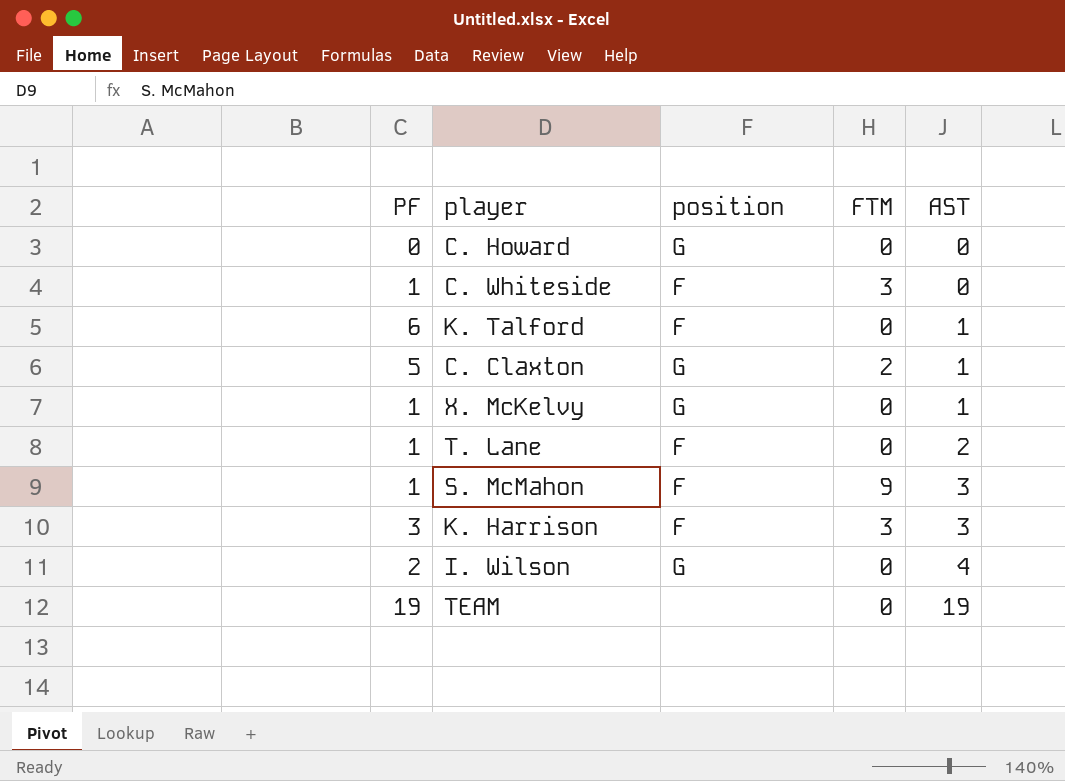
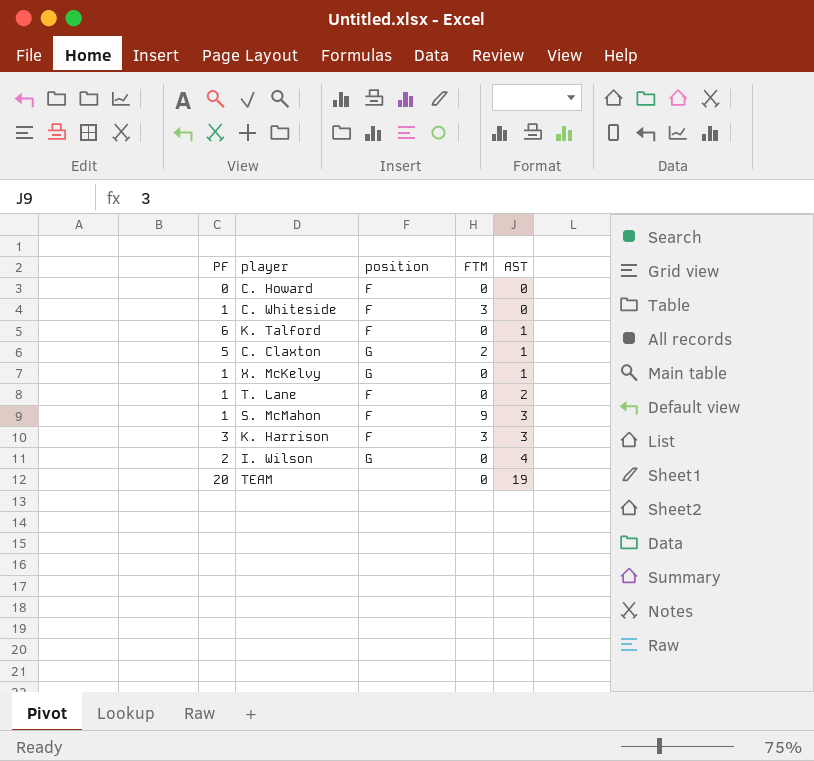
C. Howard | position: G -> F
TEAM | PF: 19 -> 20

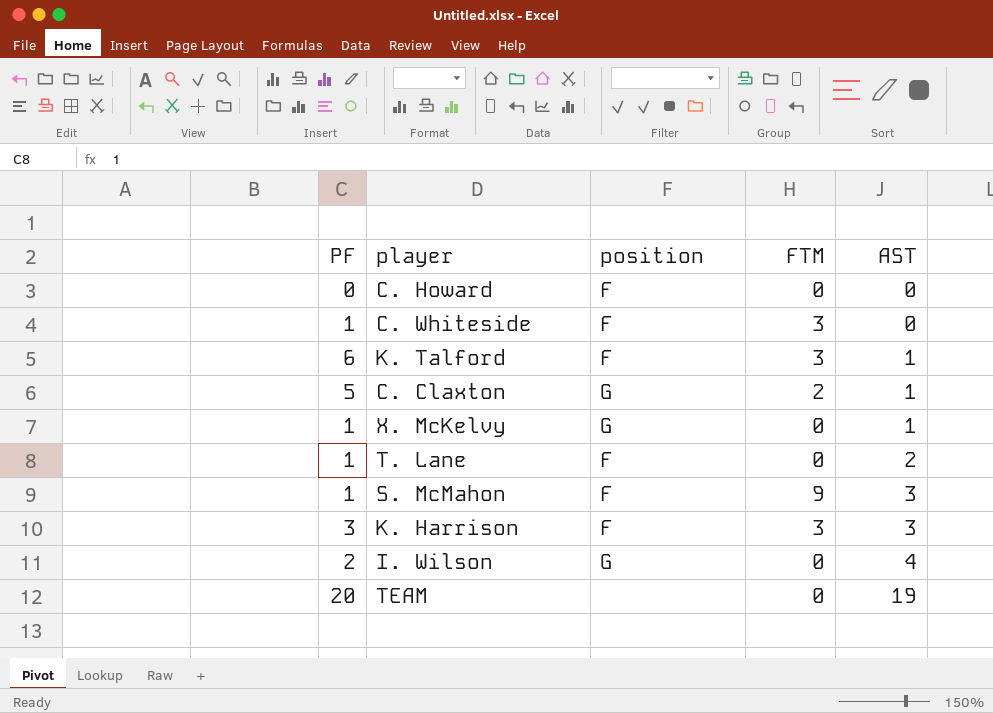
K. Talford | FTM: 0 -> 3

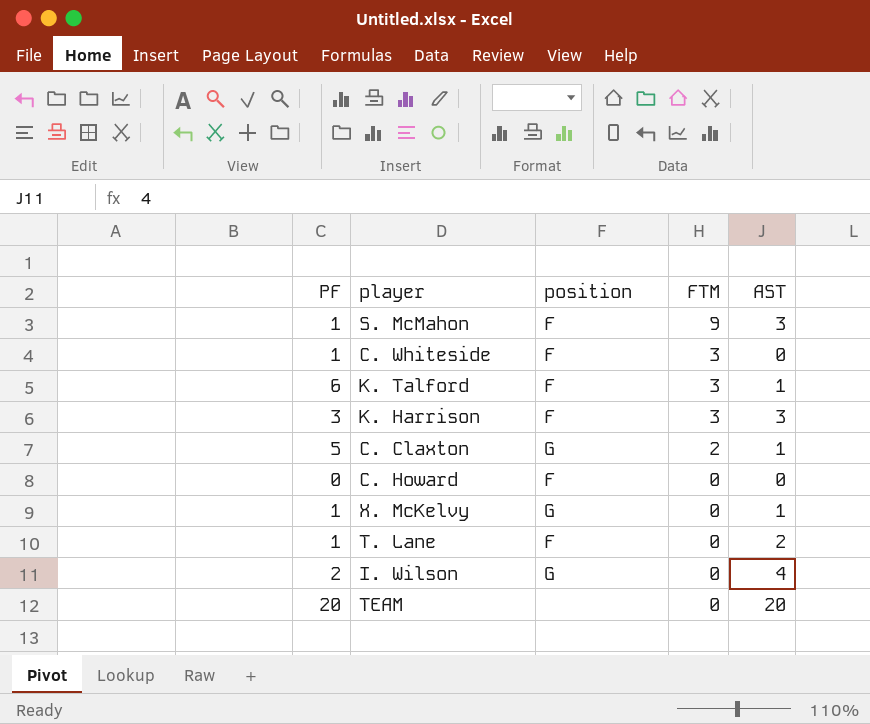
row order: AST ascending -> FTM descending
TEAM | AST: 19 -> 20

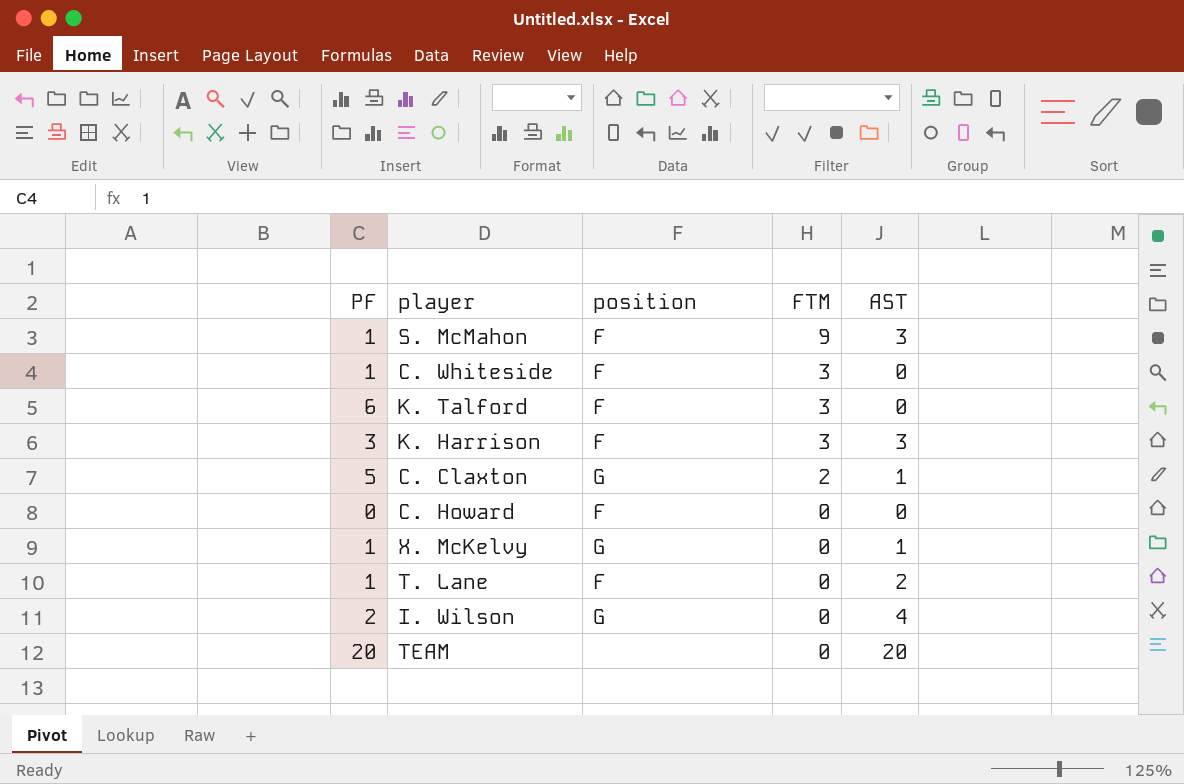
K. Talford | AST: 1 -> 0

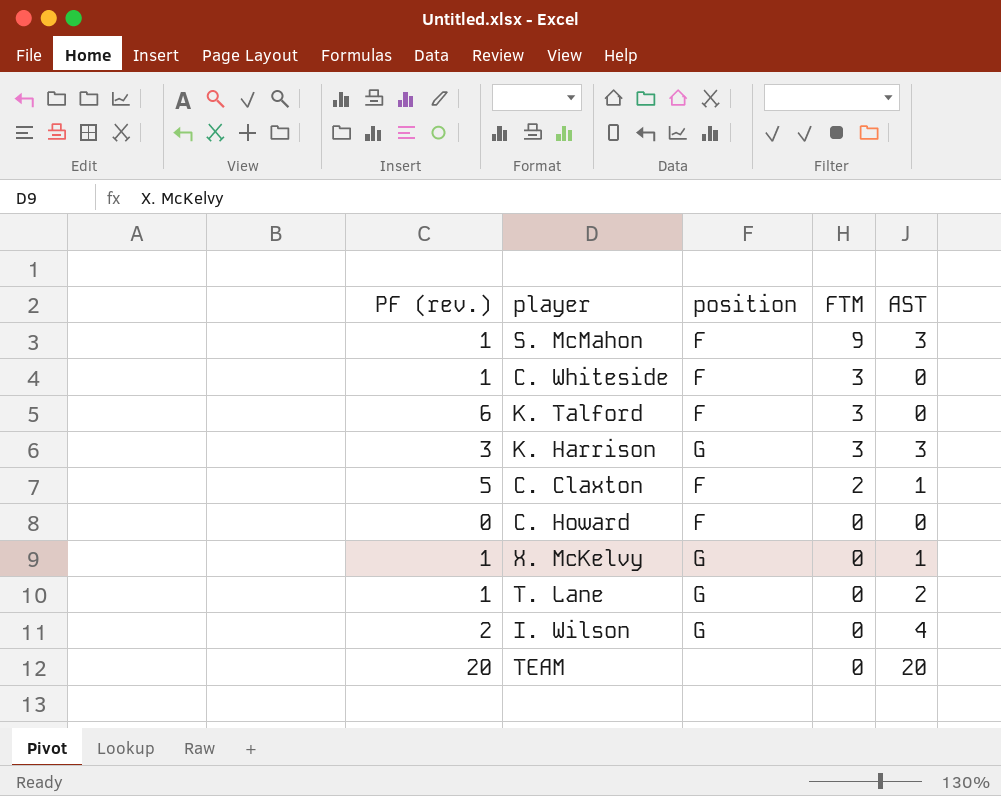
column name: PF -> PF (rev.)
K. Harrison | position: F -> G
C. Claxton | position: G -> F
T. Lane | position: F -> G

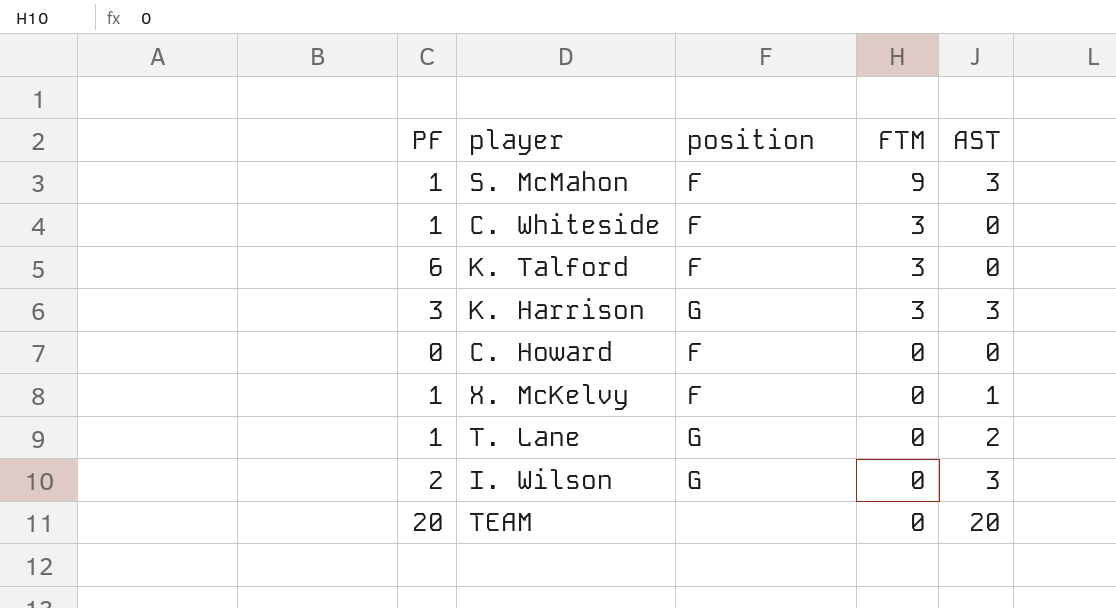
column name: PF (rev.) -> PF
row C. Claxton: 5 | F | 2 | 1 -> none
X. McKelvy | position: G -> F
I. Wilson | AST: 4 -> 3

